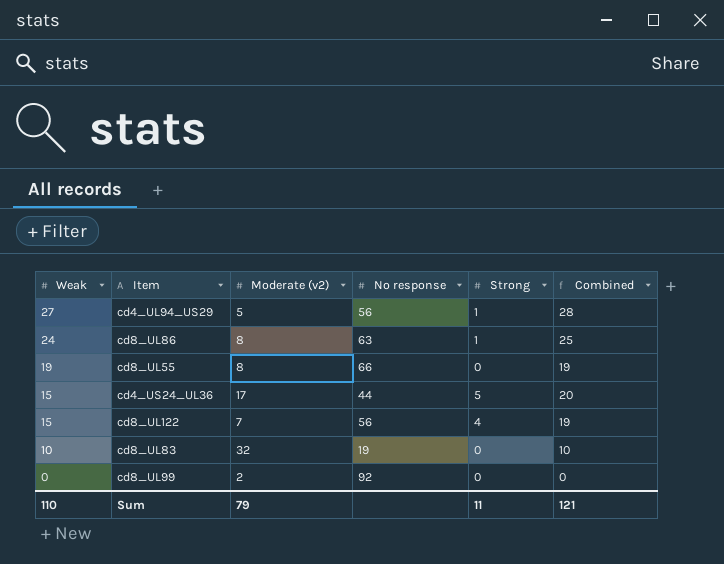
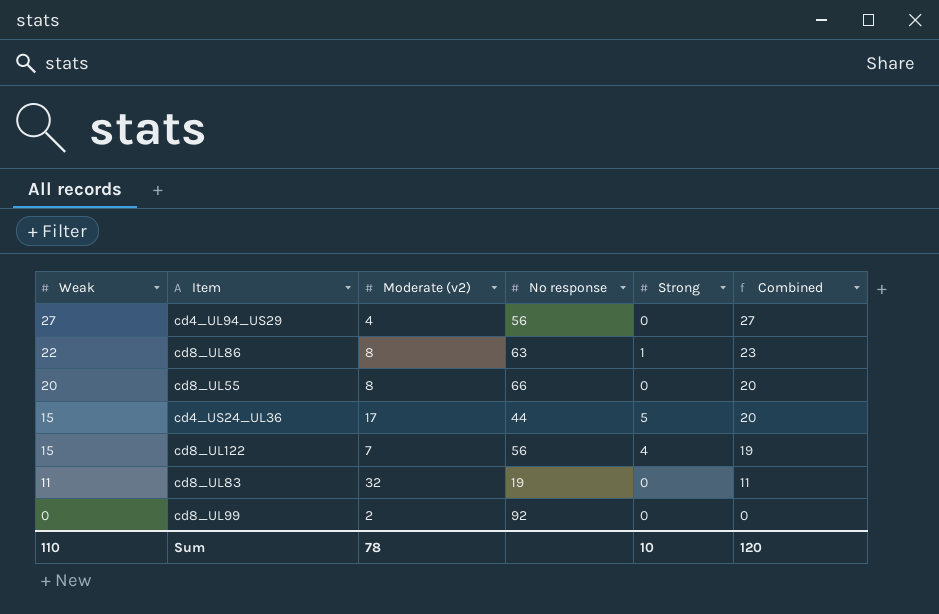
cd4_UL94_US29 | Moderate (v2): 5 -> 4
cd4_UL94_US29 | Strong: 1 -> 0
cd4_UL94_US29 | Combined: 28 -> 27
cd8_UL86 | Weak: 24 -> 22
cd8_UL86 | Combined: 25 -> 23
cd8_UL55 | Weak: 19 -> 20
cd8_UL55 | Combined: 19 -> 20
cd8_UL83 | Weak: 10 -> 11
cd8_UL83 | Combined: 10 -> 11
Sum | Moderate (v2): 79 -> 78
Sum | Strong: 11 -> 10
Sum | Combined: 121 -> 120

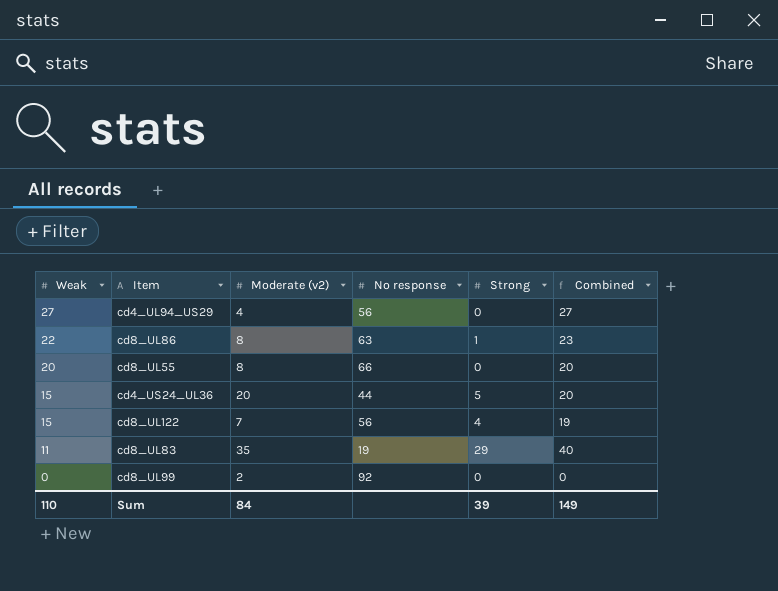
cd4_US24_UL36 | Moderate (v2): 17 -> 20
cd8_UL83 | Moderate (v2): 32 -> 35
cd8_UL83 | Strong: 0 -> 29
cd8_UL83 | Combined: 11 -> 40
Sum | Moderate (v2): 78 -> 84
Sum | Strong: 10 -> 39
Sum | Combined: 120 -> 149

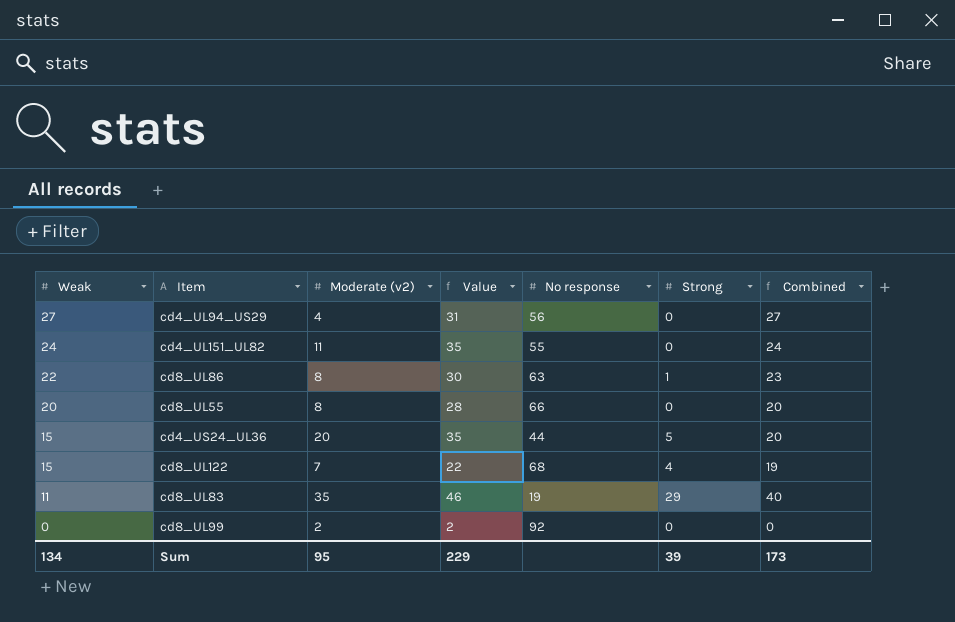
column Value | formula: none -> [Weak] + [Moderate (v2)]
row cd4_UL151_UL82: none -> 24 | 11 | 35 | 55 | 0 | 24
cd8_UL122 | No response: 56 -> 68
Sum | Weak: 110 -> 134
Sum | Moderate (v2): 84 -> 95
Sum | Combined: 149 -> 173

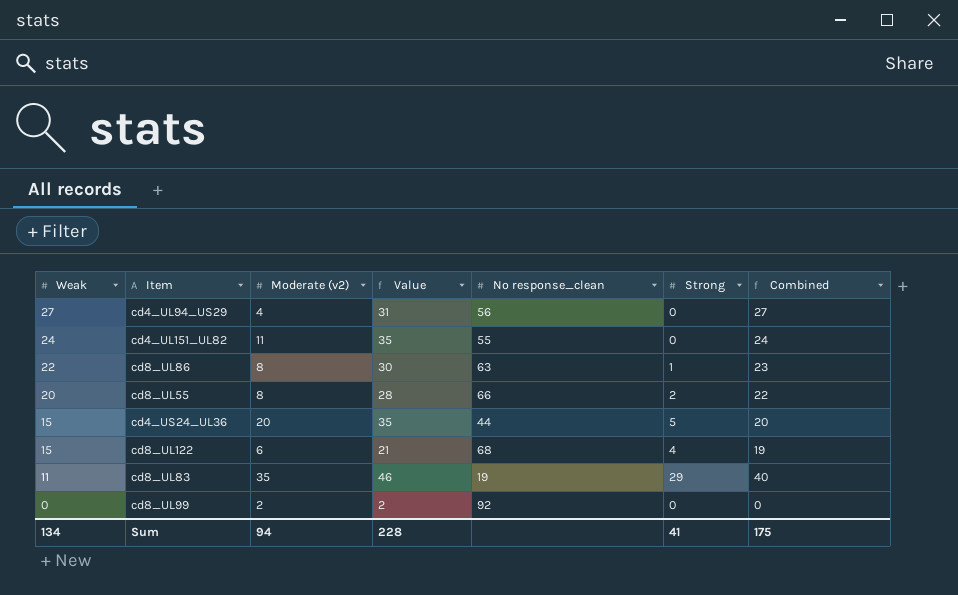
column name: No response -> No response_clean
cd8_UL55 | Strong: 0 -> 2
cd8_UL55 | Combined: 20 -> 22
cd8_UL122 | Moderate (v2): 7 -> 6
cd8_UL122 | Value: 22 -> 21
Sum | Moderate (v2): 95 -> 94
Sum | Value: 229 -> 228
Sum | Strong: 39 -> 41
Sum | Combined: 173 -> 175

